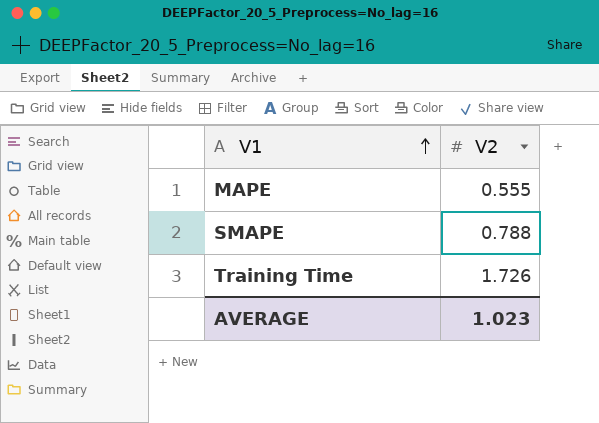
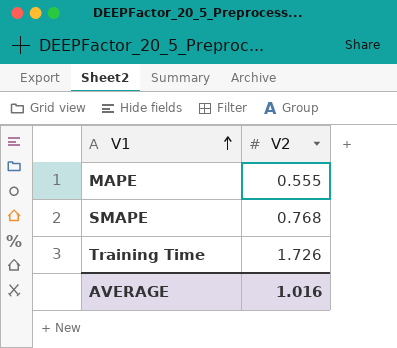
SMAPE | V2: 0.788 -> 0.768
AVERAGE | V2: 1.023 -> 1.016

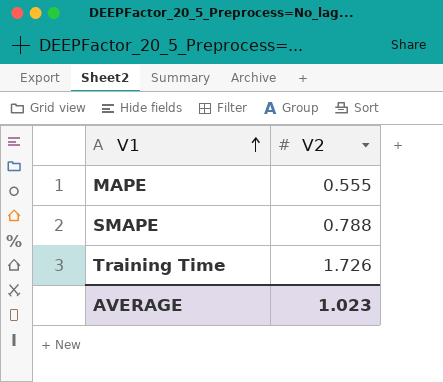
SMAPE | V2: 0.768 -> 0.788
AVERAGE | V2: 1.016 -> 1.023

